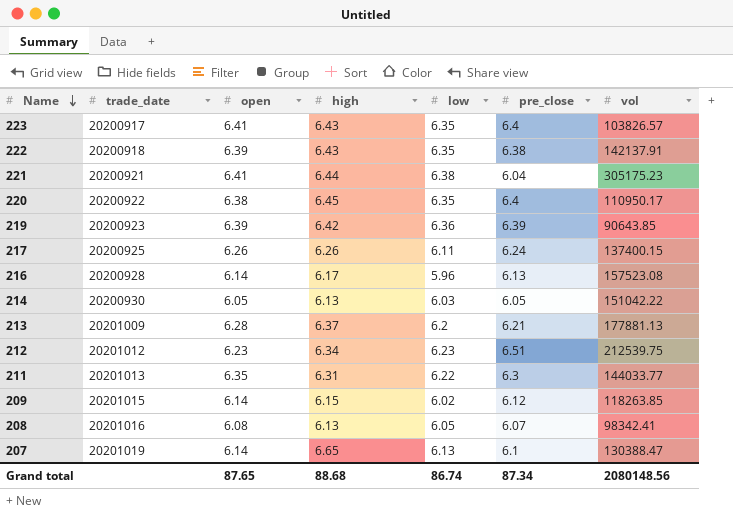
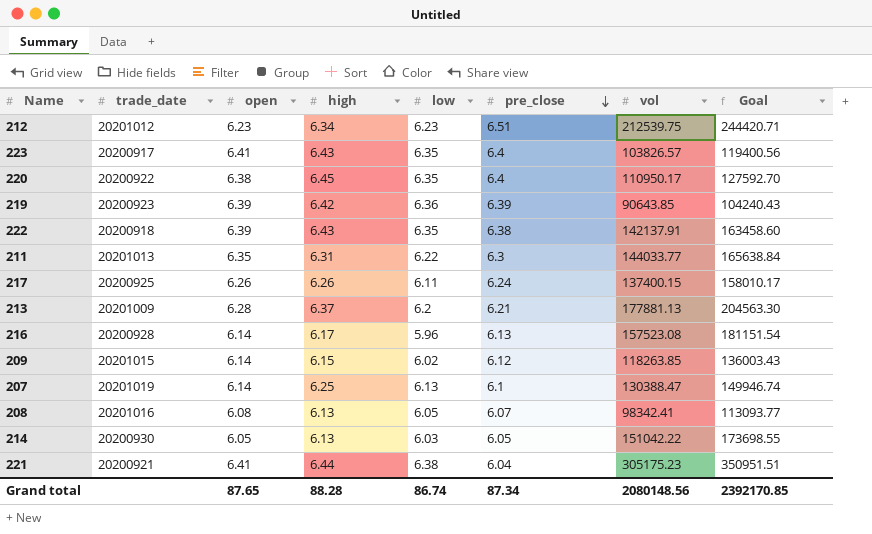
row order: Name descending -> pre_close descending
column Goal | formula: none -> [vol] * 1.15
207 | high: 6.65 -> 6.25
Grand total | high: 88.68 -> 88.28

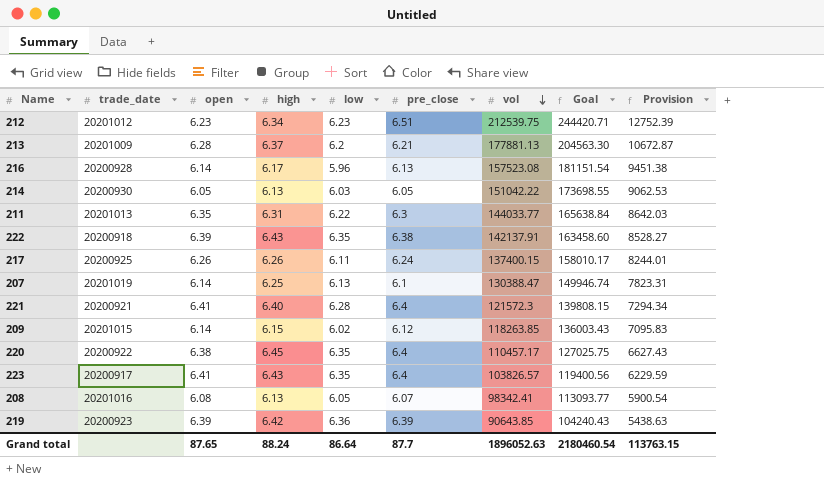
row order: pre_close descending -> vol descending
column Provision | formula: none -> [vol] * 0.06
221 | high: 6.44 -> 6.40
221 | low: 6.38 -> 6.28
221 | pre_close: 6.04 -> 6.4
221 | vol: 305175.23 -> 121572.3
221 | Goal: 350951.51 -> 139808.15
220 | vol: 110950.17 -> 110457.17
220 | Goal: 127592.70 -> 127025.75
Grand total | high: 88.28 -> 88.24
Grand total | low: 86.74 -> 86.64
Grand total | pre_close: 87.34 -> 87.7
Grand total | vol: 2080148.56 -> 1896052.63
Grand total | Goal: 2392170.85 -> 2180460.54

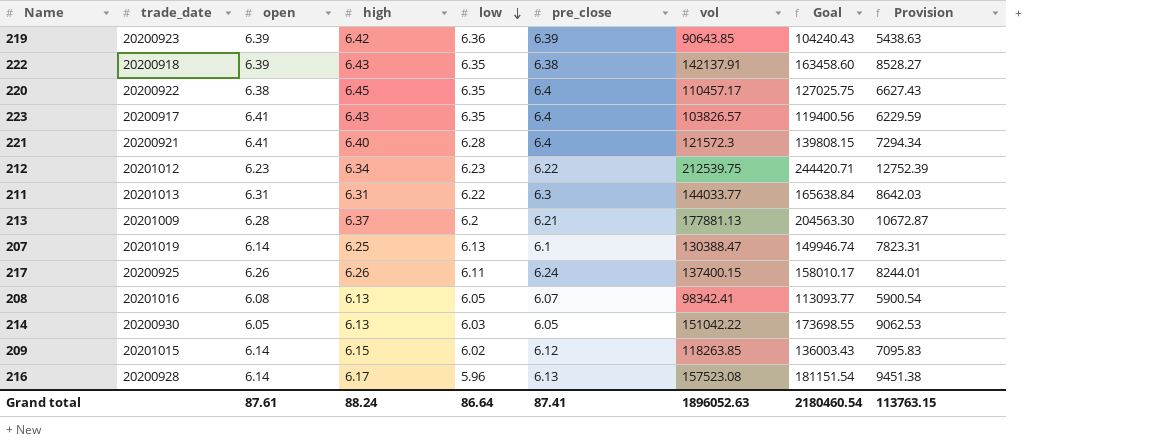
row order: vol descending -> low descending
212 | pre_close: 6.51 -> 6.22
211 | open: 6.35 -> 6.31
Grand total | open: 87.65 -> 87.61
Grand total | pre_close: 87.7 -> 87.41

